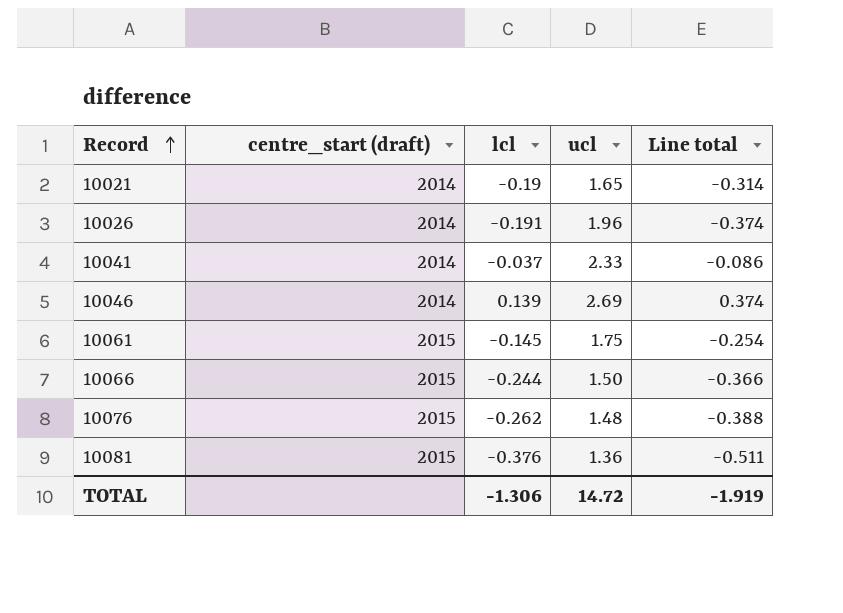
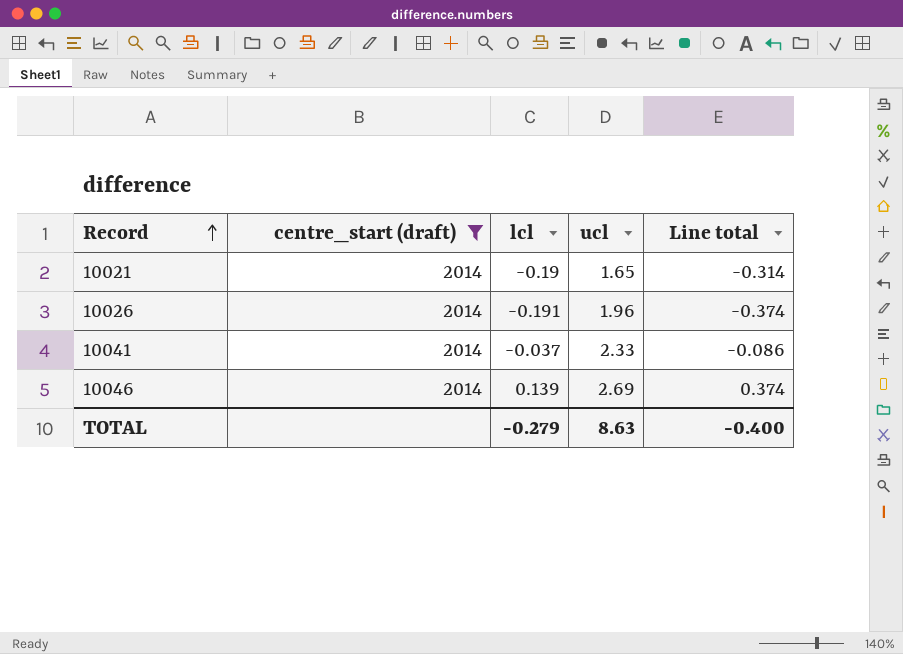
filter: none -> centre_start (draft) = 2014
TOTAL | lcl: -1.306 -> -0.279
TOTAL | ucl: 14.72 -> 8.63
TOTAL | Line total: -1.919 -> -0.400

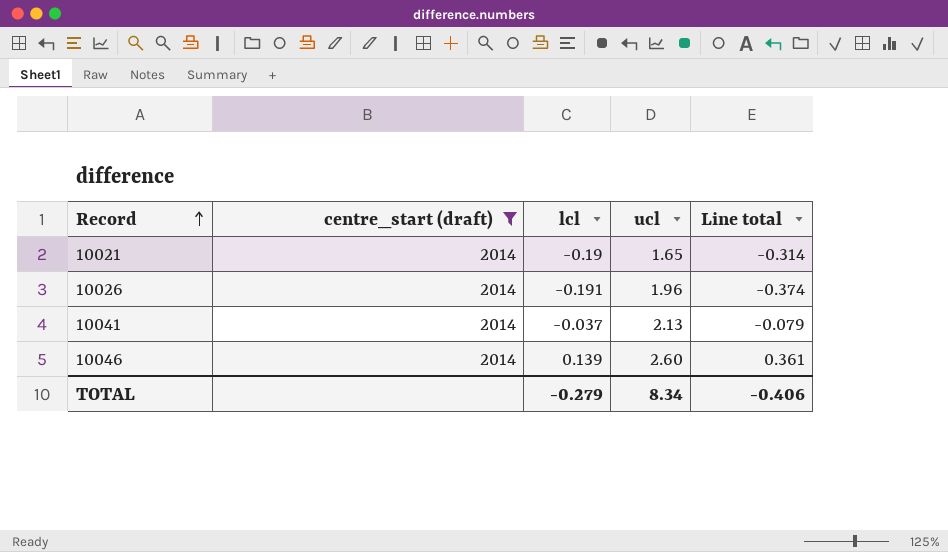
10041 | ucl: 2.33 -> 2.13
10041 | Line total: -0.086 -> -0.079
10046 | ucl: 2.69 -> 2.60
10046 | Line total: 0.374 -> 0.361
TOTAL | ucl: 8.63 -> 8.34
TOTAL | Line total: -0.400 -> -0.406

